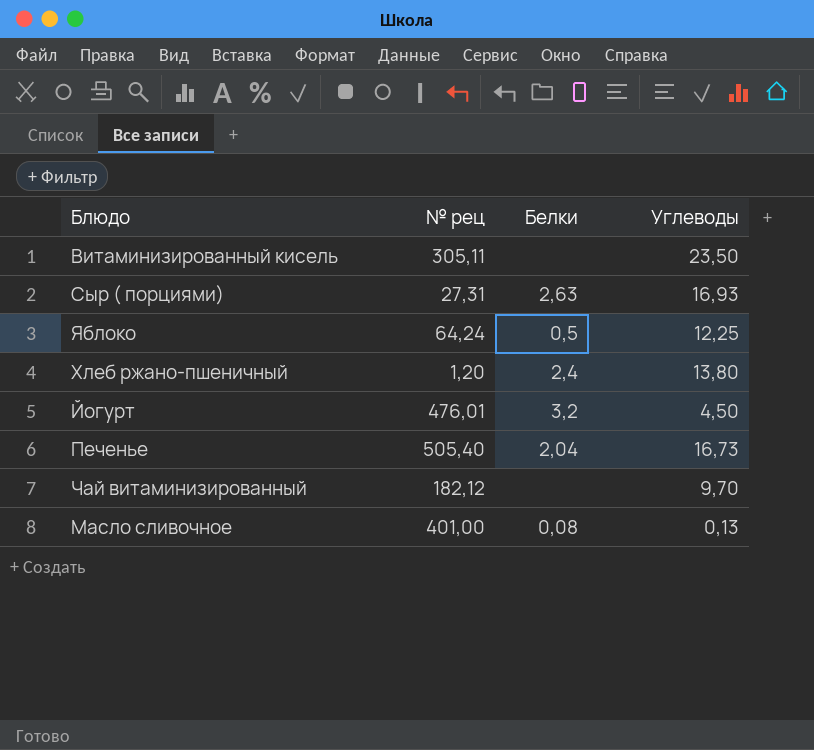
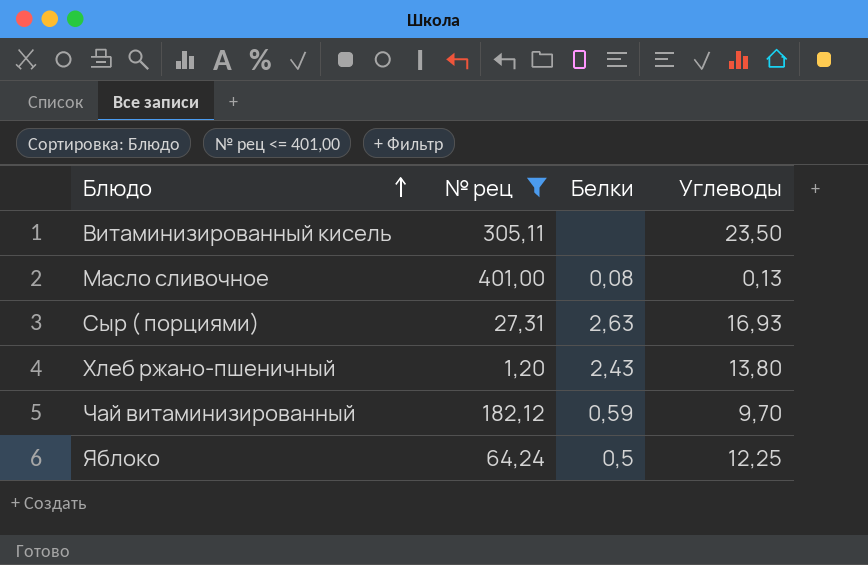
filter: none -> № рец <= 401,00
row order: none -> Блюдо ascending
Хлеб ржано-пшеничный | Белки: 2,4 -> 2,43
Чай витаминизированный | Белки: none -> 0,59

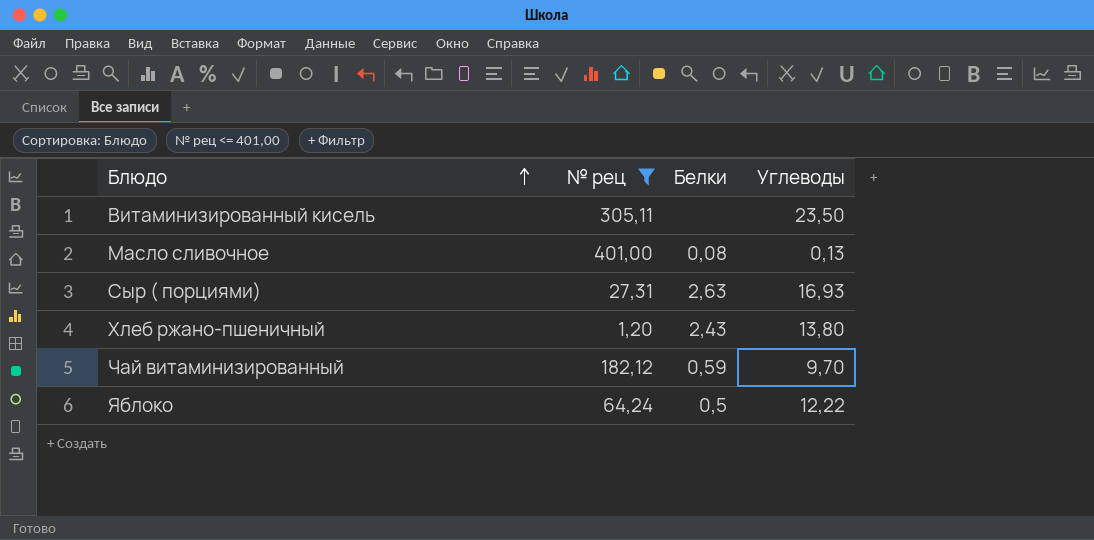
Яблоко | Углеводы: 12,25 -> 12,22

